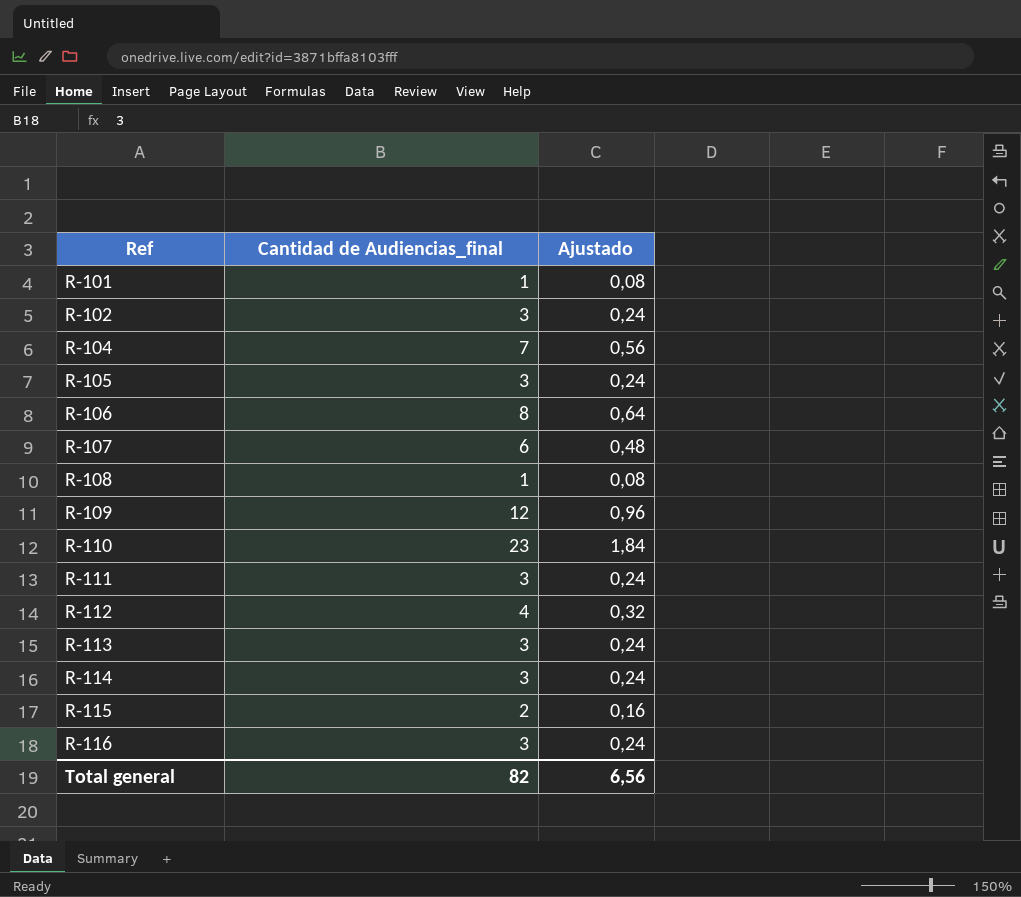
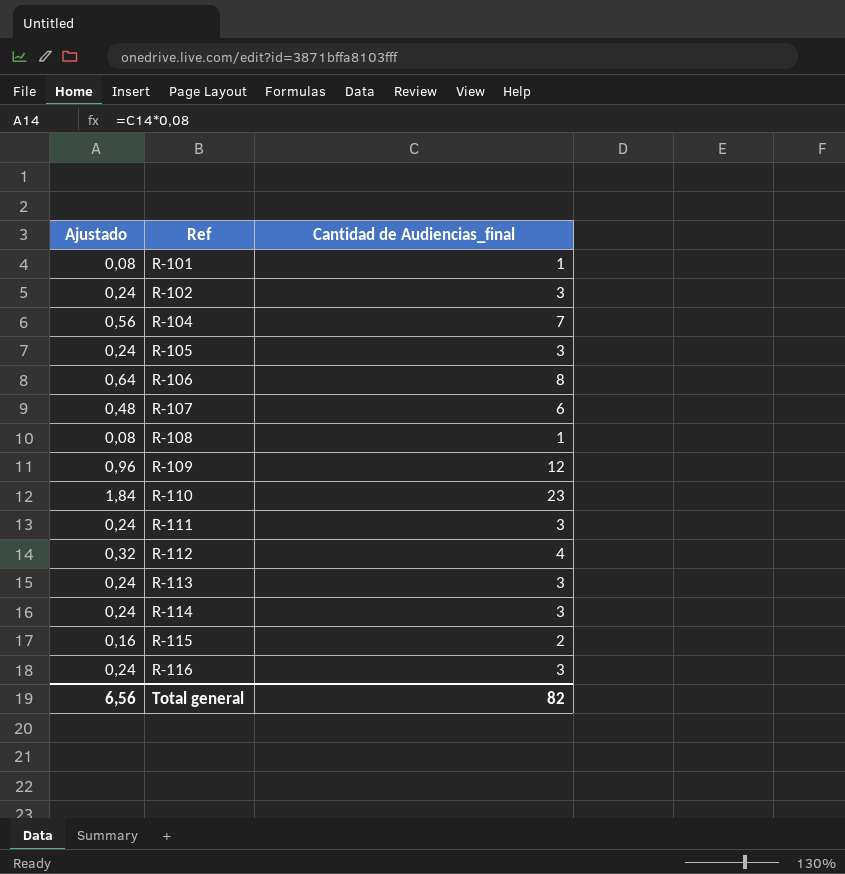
column Ajustado | position: 3 -> 1

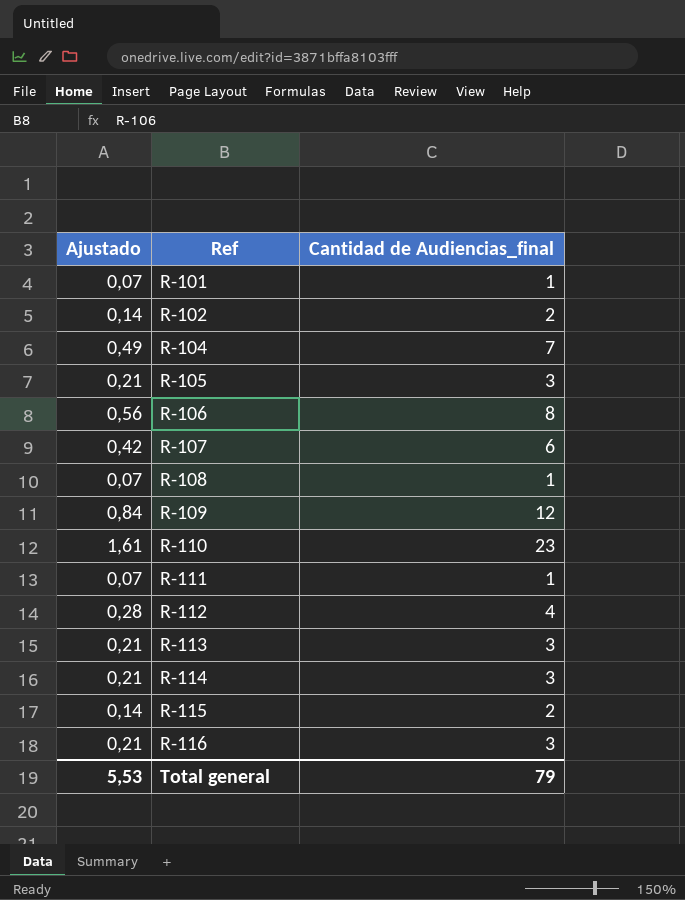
column Ajustado | formula: [Cantidad de Audiencias_final] * 0,08 -> [Cantidad de Audiencias_final] * 0,07
R-102 | Cantidad de Audiencias_final: 3 -> 2
R-111 | Cantidad de Audiencias_final: 3 -> 1
Total general | Ajustado: 6,56 -> 5,53
Total general | Cantidad de Audiencias_final: 82 -> 79

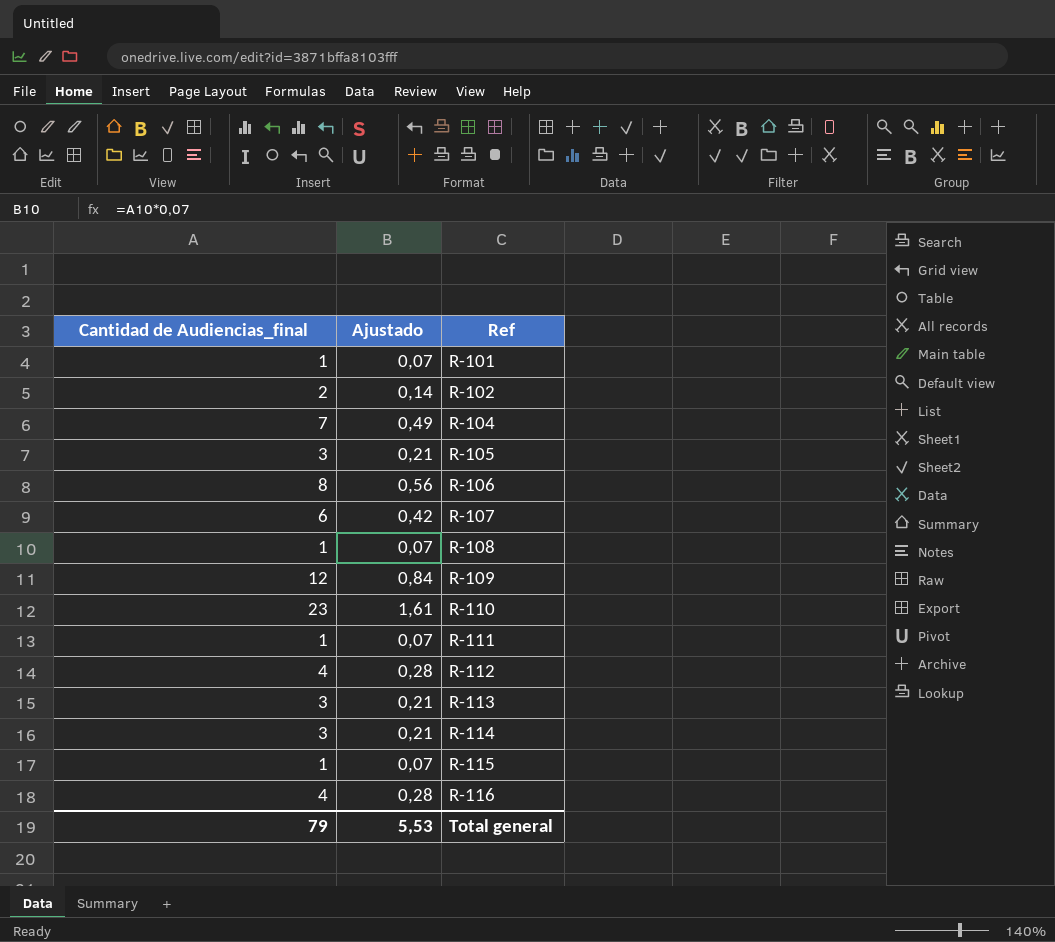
column Cantidad de Audiencias_final | position: 3 -> 1
R-115 | Cantidad de Audiencias_final: 2 -> 1
R-115 | Ajustado: 0,14 -> 0,07
R-116 | Cantidad de Audiencias_final: 3 -> 4
R-116 | Ajustado: 0,21 -> 0,28

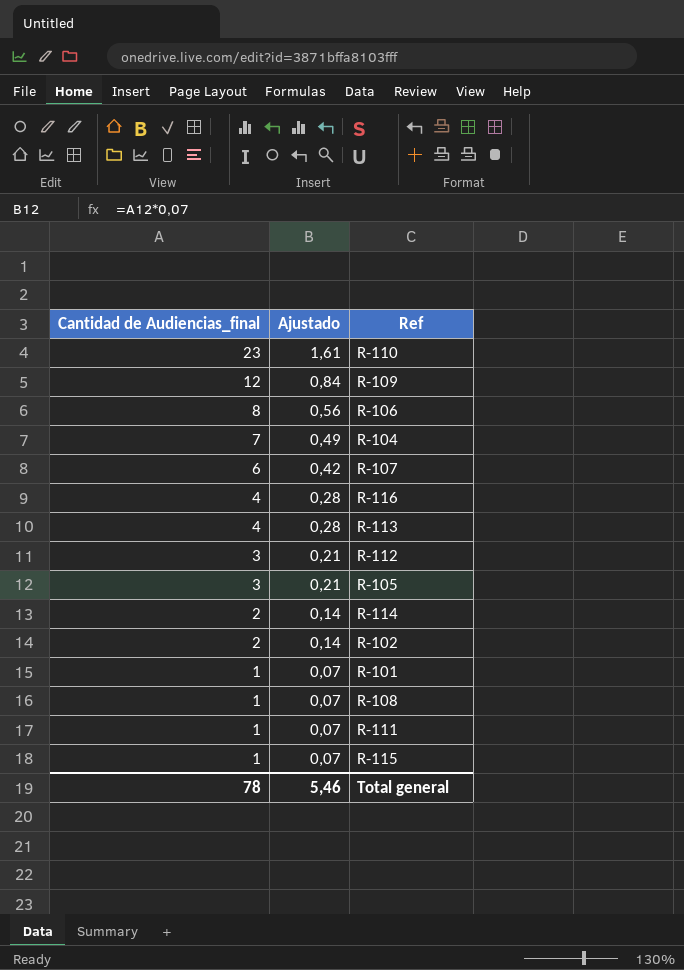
row order: Ref ascending -> Cantidad de Audiencias_final descending
R-113 | Cantidad de Audiencias_final: 3 -> 4
R-113 | Ajustado: 0,21 -> 0,28
R-112 | Cantidad de Audiencias_final: 4 -> 3
R-112 | Ajustado: 0,28 -> 0,21
R-114 | Cantidad de Audiencias_final: 3 -> 2
R-114 | Ajustado: 0,21 -> 0,14
Total general | Cantidad de Audiencias_final: 79 -> 78
Total general | Ajustado: 5,53 -> 5,46

